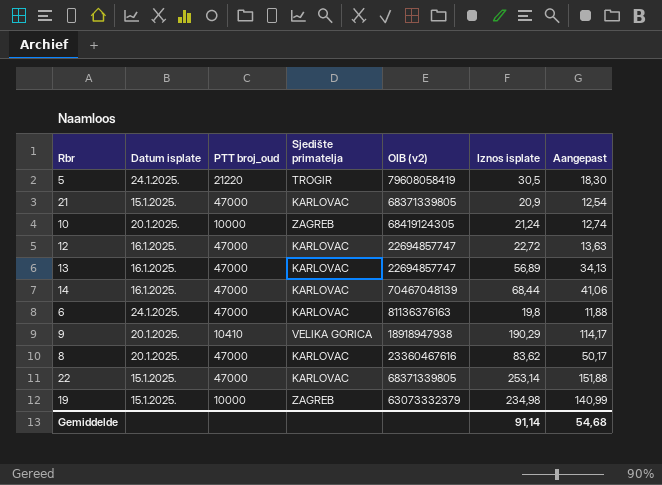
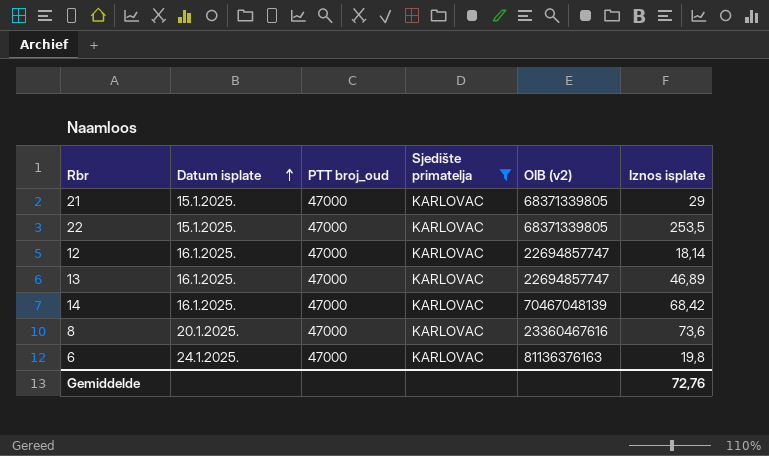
filter: none -> Sjedište primatelja = KARLOVAC
row order: none -> Datum isplate ascending
column Aangepast | formula: [Iznos isplate] * 0,6 -> none
21 | Iznos isplate: 20,9 -> 29
22 | Iznos isplate: 253,14 -> 253,5
12 | Iznos isplate: 22,72 -> 18,14
13 | Iznos isplate: 56,89 -> 46,89
14 | Iznos isplate: 68,44 -> 68,42
8 | Iznos isplate: 83,62 -> 73,6
Gemiddelde | Iznos isplate: 91,14 -> 72,76

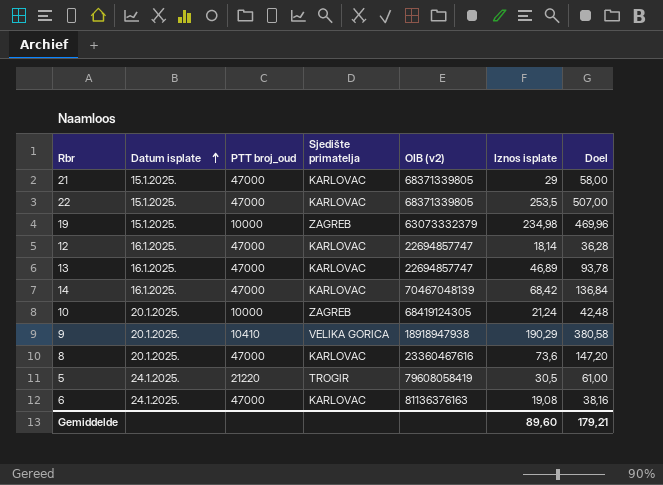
filter: Sjedište primatelja = KARLOVAC -> none
column Doel | formula: none -> [Iznos isplate] * 2
6 | Iznos isplate: 19,8 -> 19,08
Gemiddelde | Iznos isplate: 72,76 -> 89,60

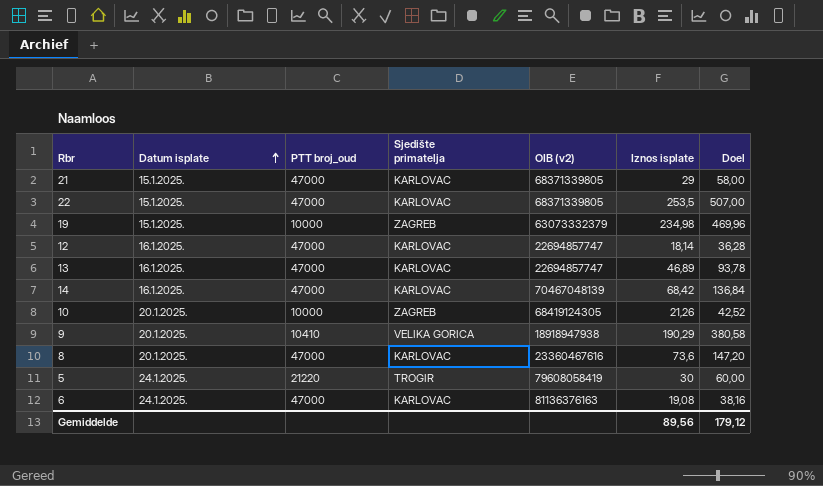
10 | Iznos isplate: 21,24 -> 21,26
10 | Doel: 42,48 -> 42,52
5 | Iznos isplate: 30,5 -> 30
5 | Doel: 61,00 -> 60,00
Gemiddelde | Iznos isplate: 89,60 -> 89,56
Gemiddelde | Doel: 179,21 -> 179,12

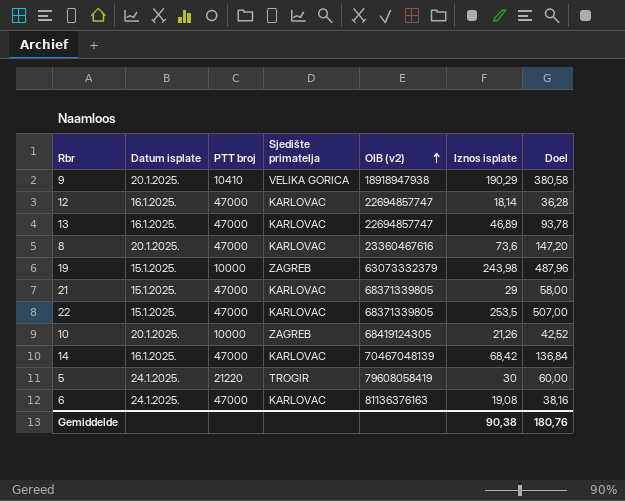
row order: Datum isplate ascending -> OIB (v2) ascending
column name: PTT broj_oud -> PTT broj
19 | Iznos isplate: 234,98 -> 243,98
19 | Doel: 469,96 -> 487,96
Gemiddelde | Iznos isplate: 89,56 -> 90,38
Gemiddelde | Doel: 179,12 -> 180,76

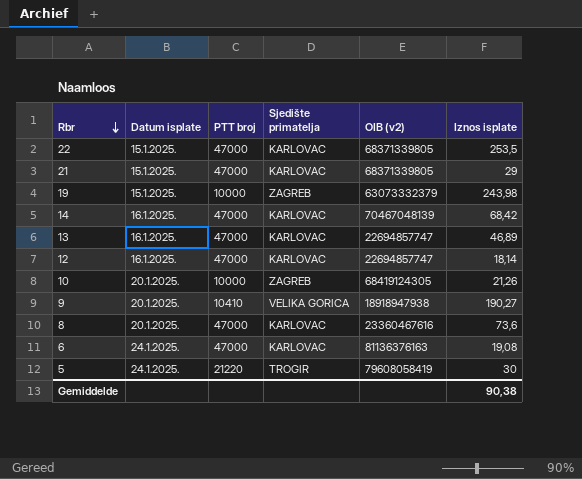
row order: OIB (v2) ascending -> Rbr descending
column Doel | formula: [Iznos isplate] * 2 -> none
9 | Iznos isplate: 190,29 -> 190,27

